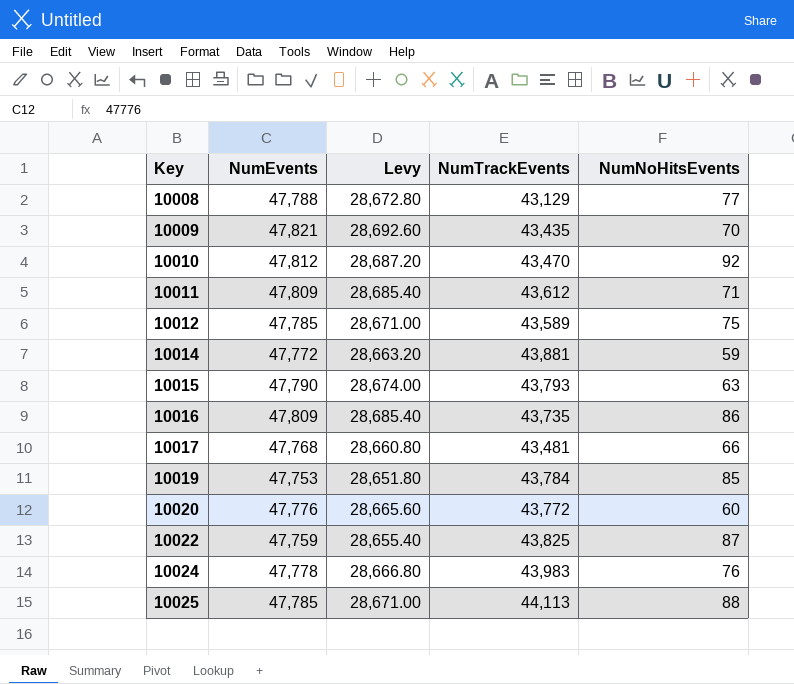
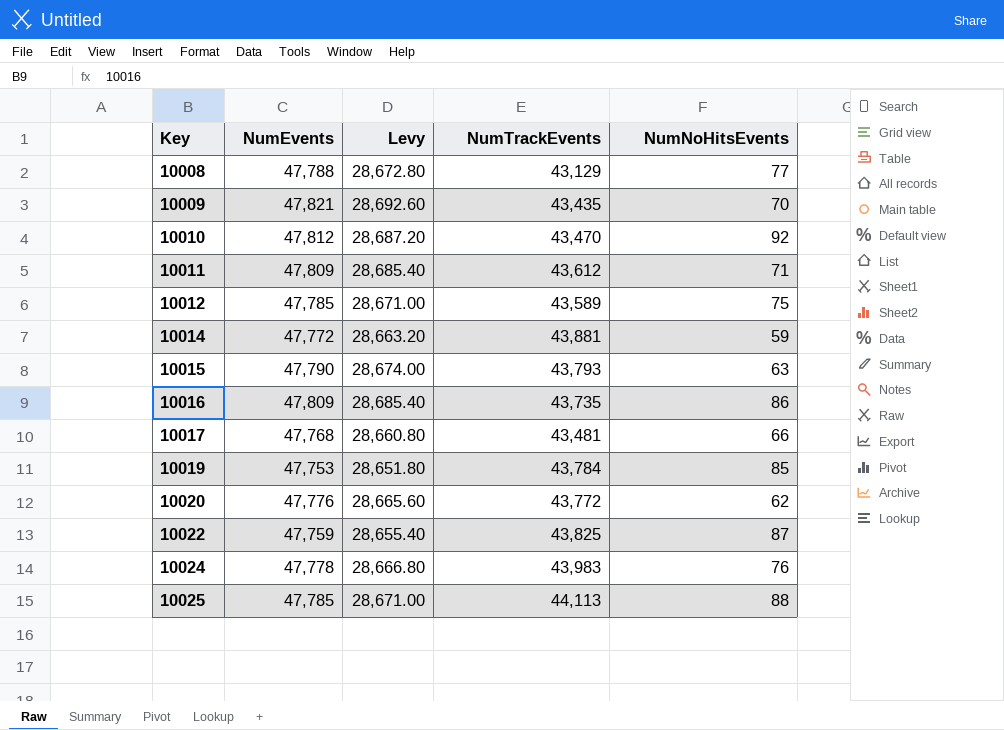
10020 | NumNoHitsEvents: 60 -> 62

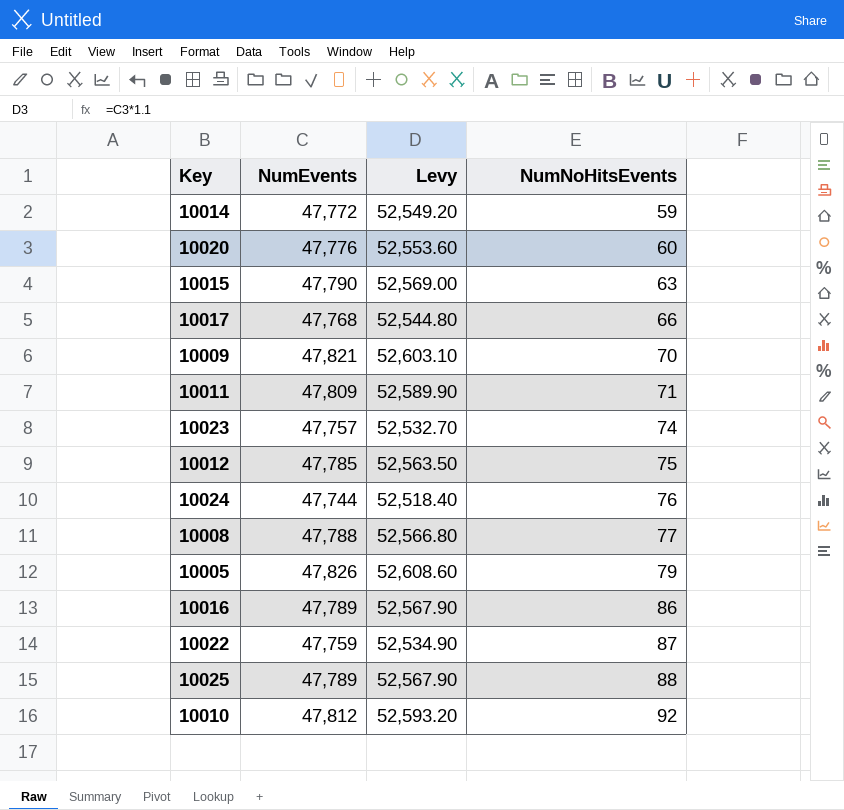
row order: Key ascending -> NumNoHitsEvents ascending
column NumTrackEvents | position: 4 -> none
column Levy | formula: [NumEvents] * 0.6 -> [NumEvents] * 1.1
row 10019: 47,753 | 28,651.80 | 43,784 | 85 -> none
10020 | NumNoHitsEvents: 62 -> 60
row 10023: none -> 47,757 | 52,532.70 | 74
10024 | NumEvents: 47,778 -> 47,744
row 10005: none -> 47,826 | 52,608.60 | 79
10016 | NumEvents: 47,809 -> 47,789
10025 | NumEvents: 47,785 -> 47,789

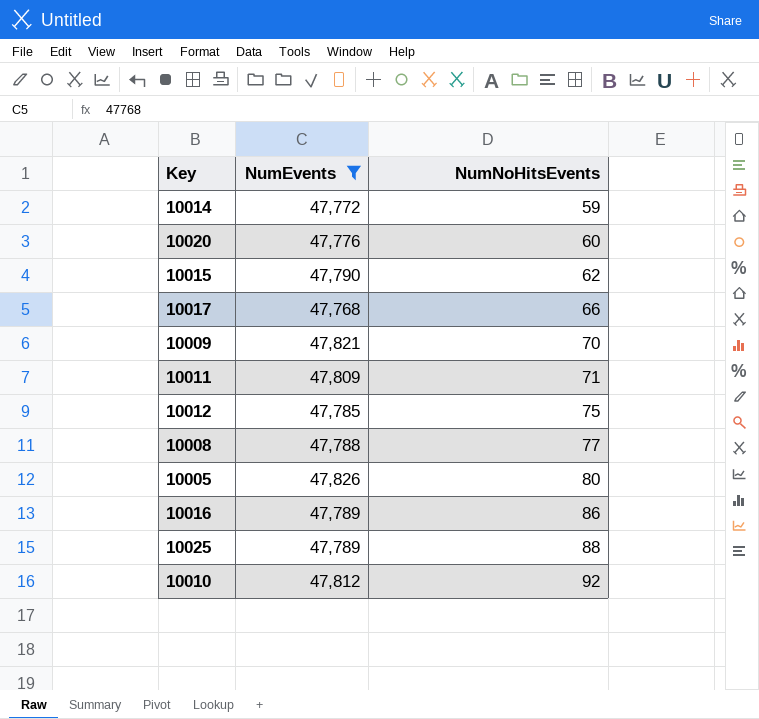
filter: none -> NumEvents >= 47,768
column Levy | formula: [NumEvents] * 1.1 -> none
10015 | NumNoHitsEvents: 63 -> 62
10005 | NumNoHitsEvents: 79 -> 80

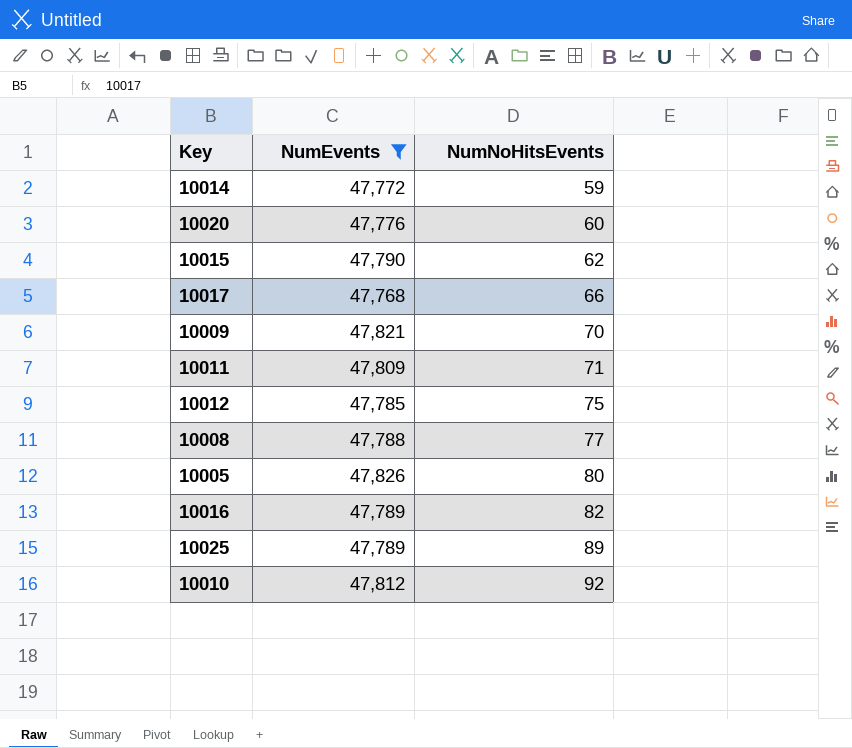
10016 | NumNoHitsEvents: 86 -> 82
10025 | NumNoHitsEvents: 88 -> 89

